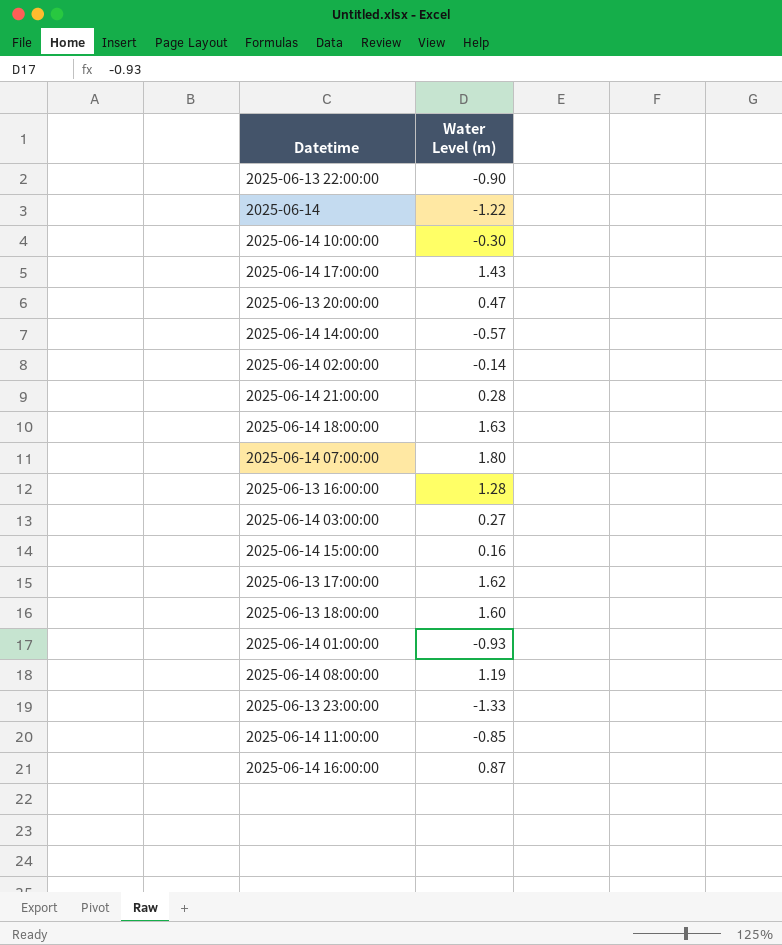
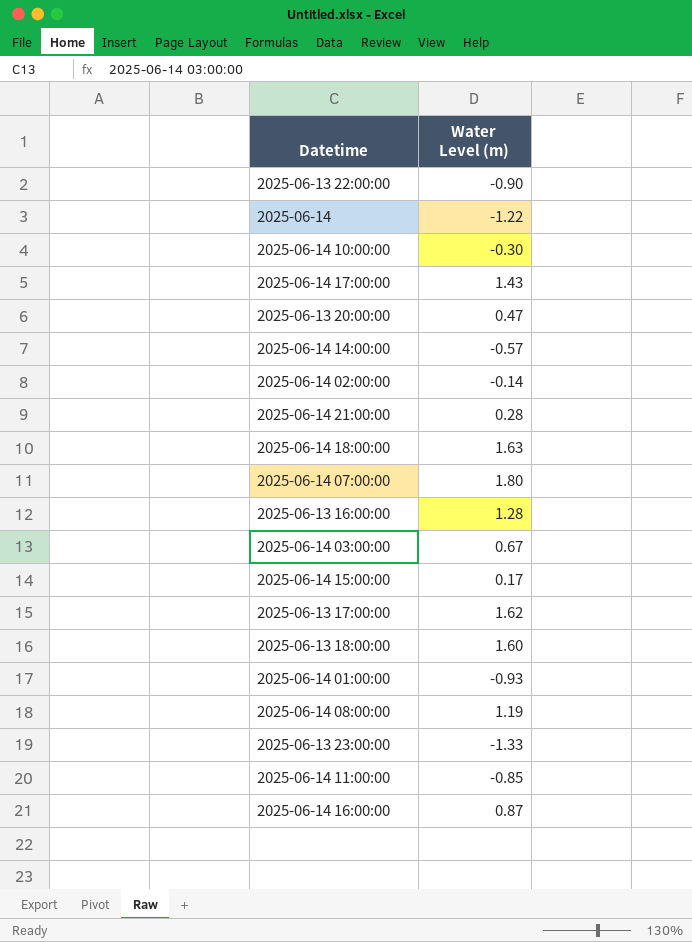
2025-06-14 03:00:00 | Water Level (m): 0.27 -> 0.67
2025-06-14 15:00:00 | Water Level (m): 0.16 -> 0.17

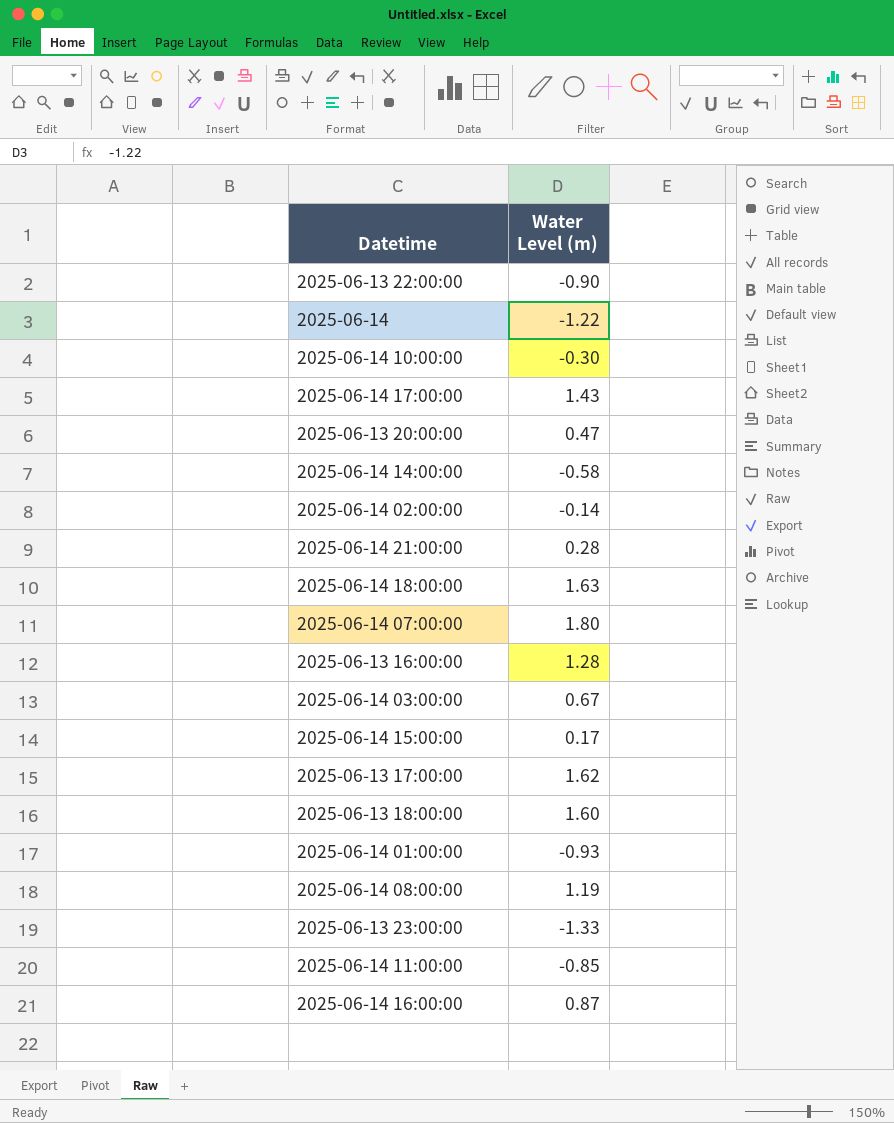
2025-06-14 14:00:00 | Water Level (m): -0.57 -> -0.58

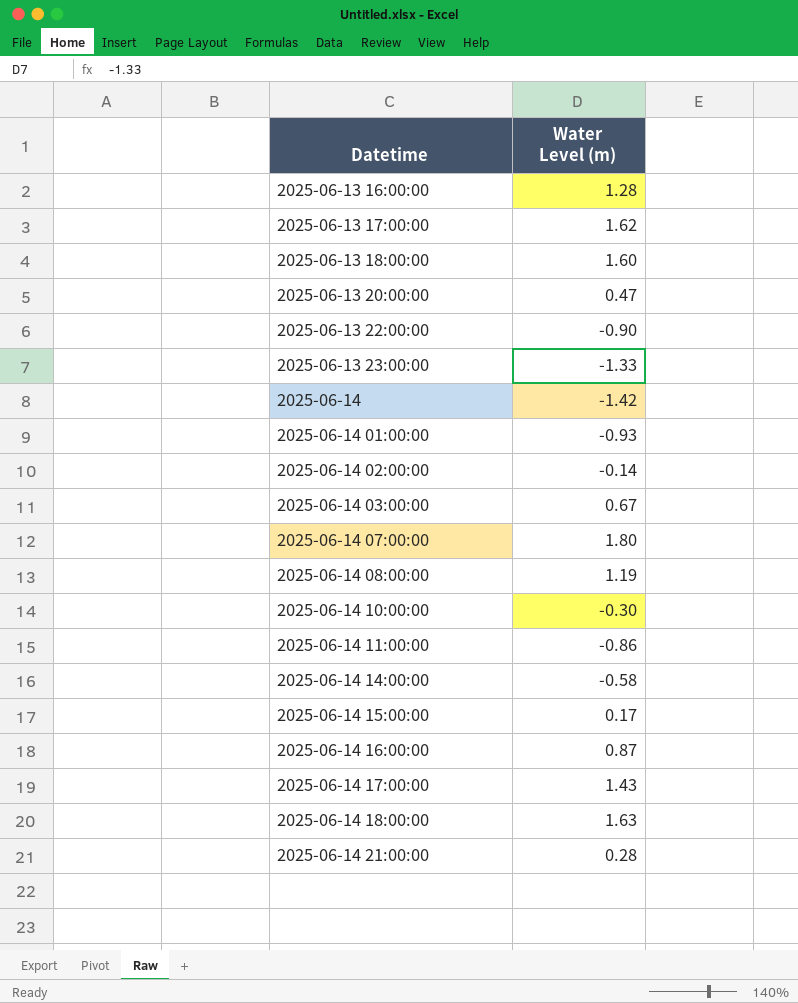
row order: none -> Datetime ascending
2025-06-14 | Water Level (m): -1.22 -> -1.42
2025-06-14 11:00:00 | Water Level (m): -0.85 -> -0.86

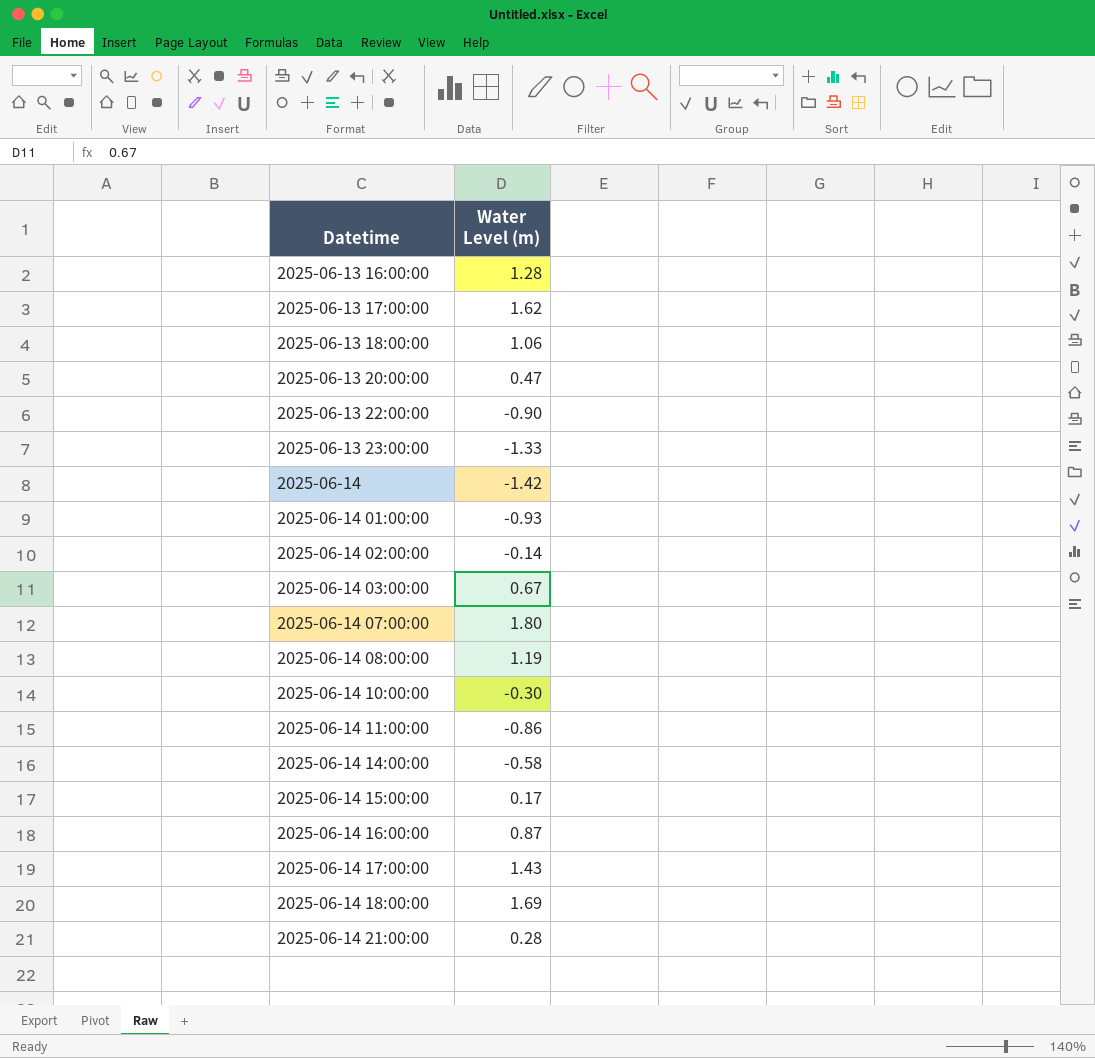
2025-06-13 18:00:00 | Water Level (m): 1.60 -> 1.06
2025-06-14 18:00:00 | Water Level (m): 1.63 -> 1.69

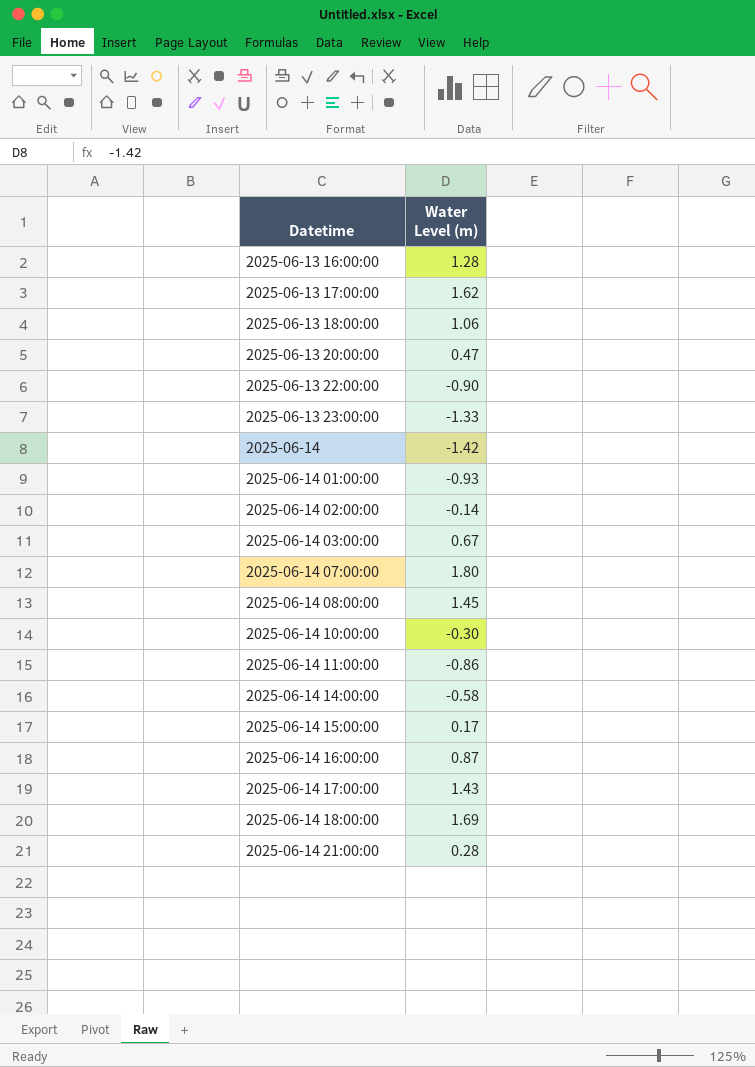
2025-06-14 08:00:00 | Water Level (m): 1.19 -> 1.45

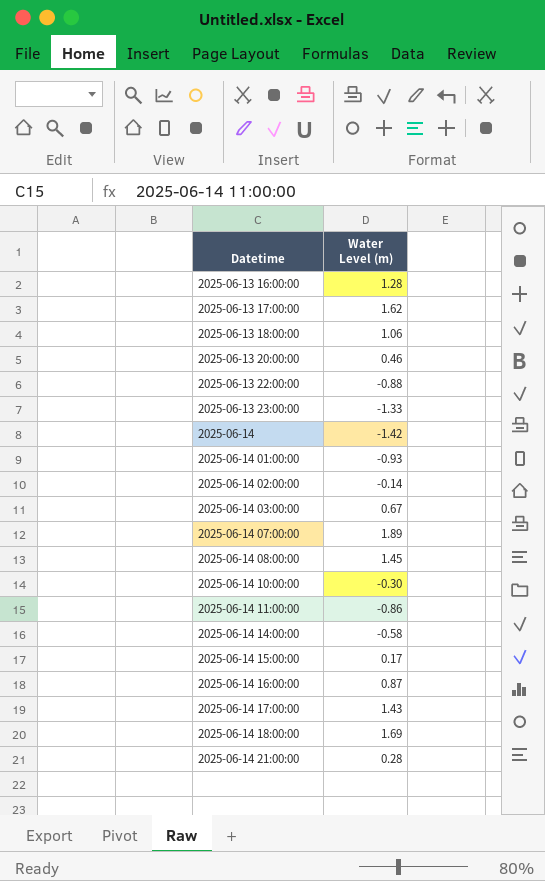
2025-06-13 20:00:00 | Water Level (m): 0.47 -> 0.46
2025-06-13 22:00:00 | Water Level (m): -0.90 -> -0.88
2025-06-14 07:00:00 | Water Level (m): 1.80 -> 1.89

